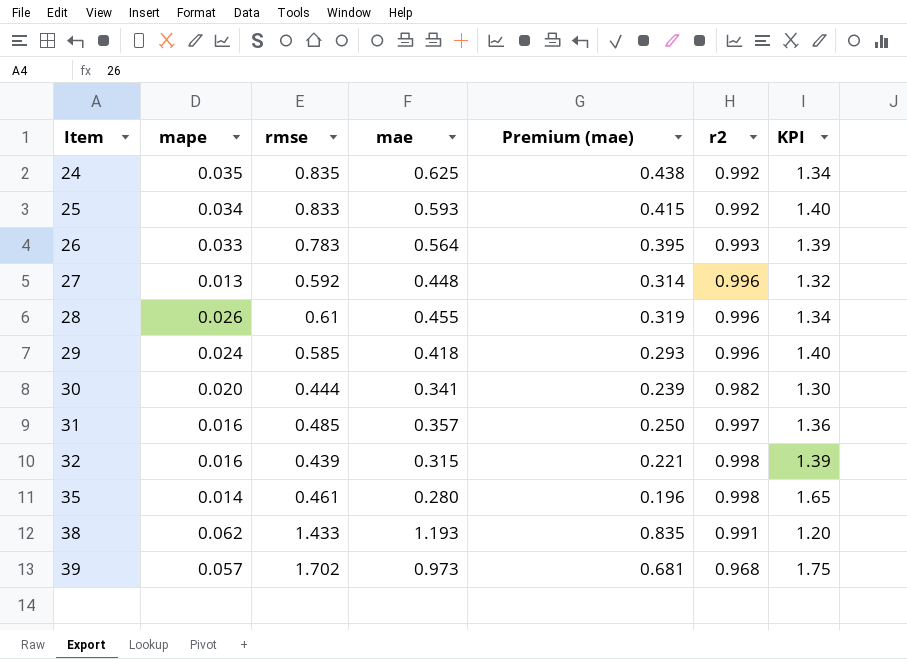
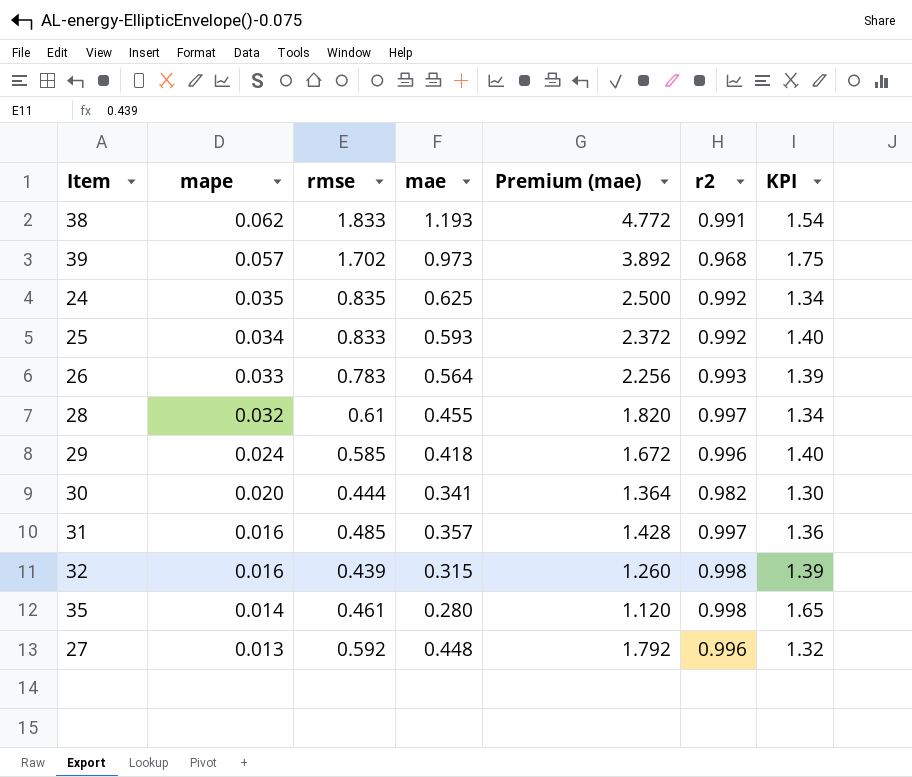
row order: Item ascending -> mape descending
column Premium (mae) | formula: [mae] * 0.7 -> [mae] * 4
38 | rmse: 1.433 -> 1.833
38 | KPI: 1.20 -> 1.54
28 | mape: 0.026 -> 0.032
28 | r2: 0.996 -> 0.997

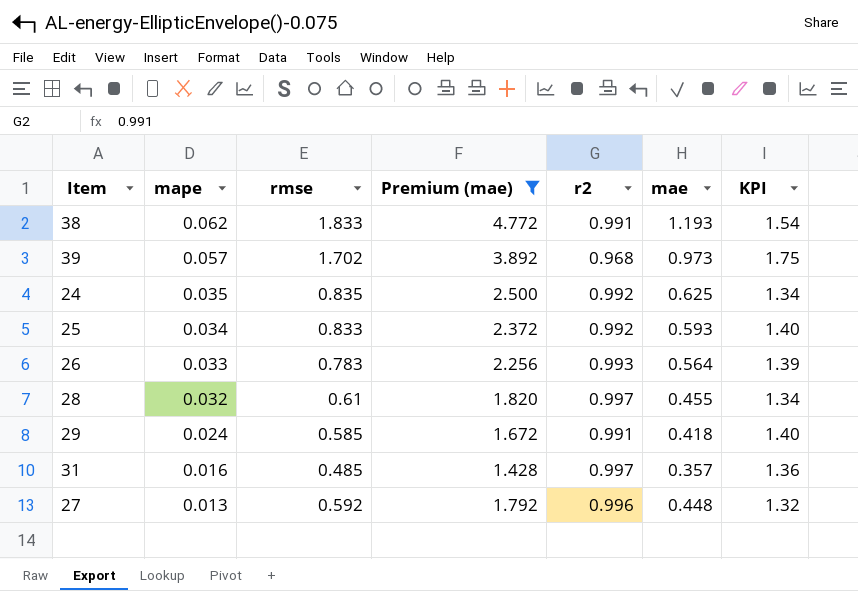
filter: none -> Premium (mae) >= 1.428
column mae | position: 4 -> 6
29 | r2: 0.996 -> 0.991

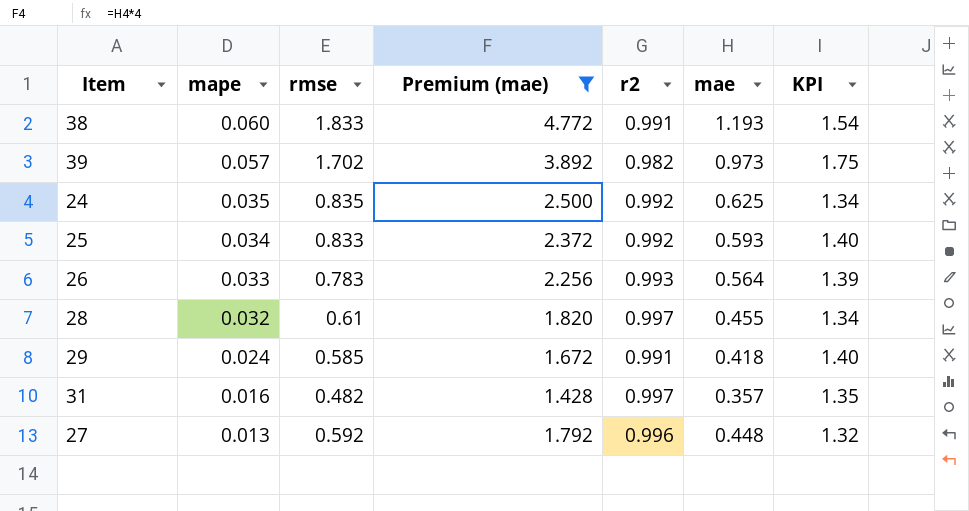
38 | mape: 0.062 -> 0.060
39 | r2: 0.968 -> 0.982
31 | rmse: 0.485 -> 0.482
31 | KPI: 1.36 -> 1.35

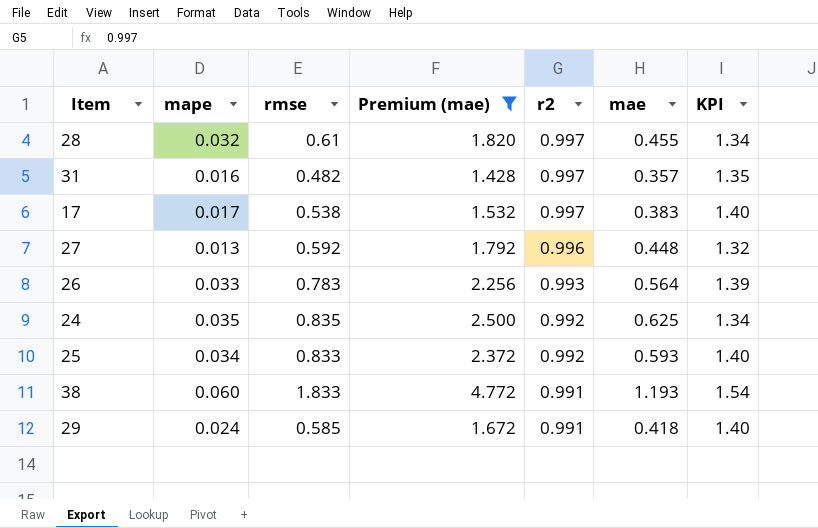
row order: mape descending -> r2 descending
row 39: 0.057 | 1.702 | 3.892 | 0.982 | 0.973 | 1.75 -> none
row 17: none -> 0.017 | 0.538 | 1.532 | 0.997 | 0.383 | 1.40

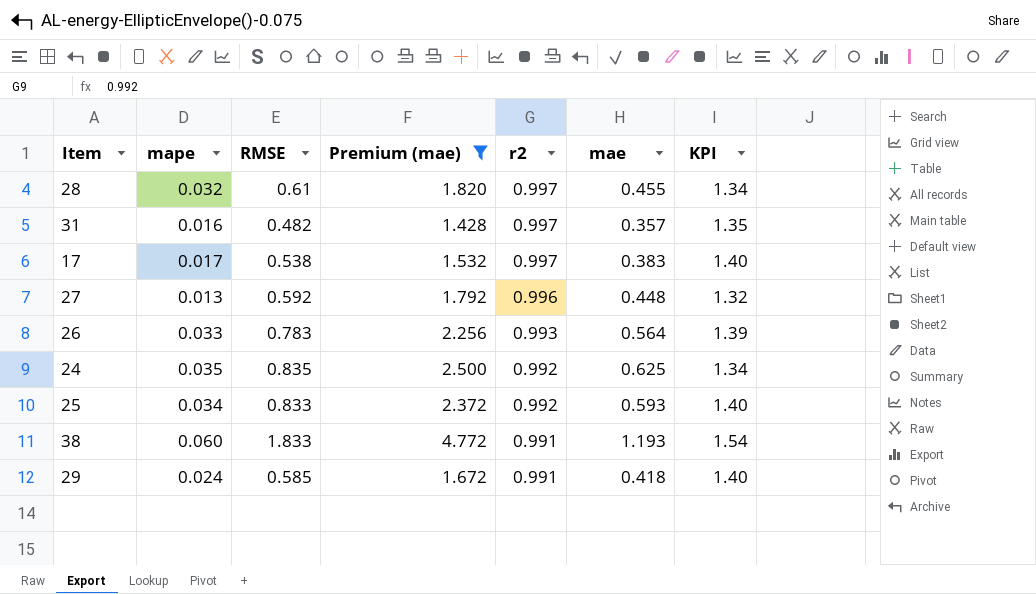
column name: rmse -> RMSE

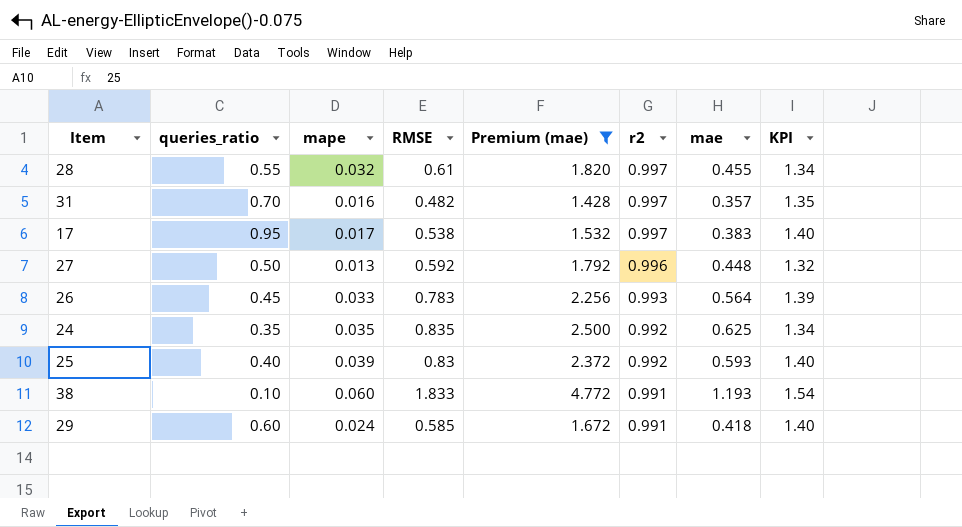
column queries_ratio | position: none -> 2
25 | mape: 0.034 -> 0.039
25 | RMSE: 0.833 -> 0.83

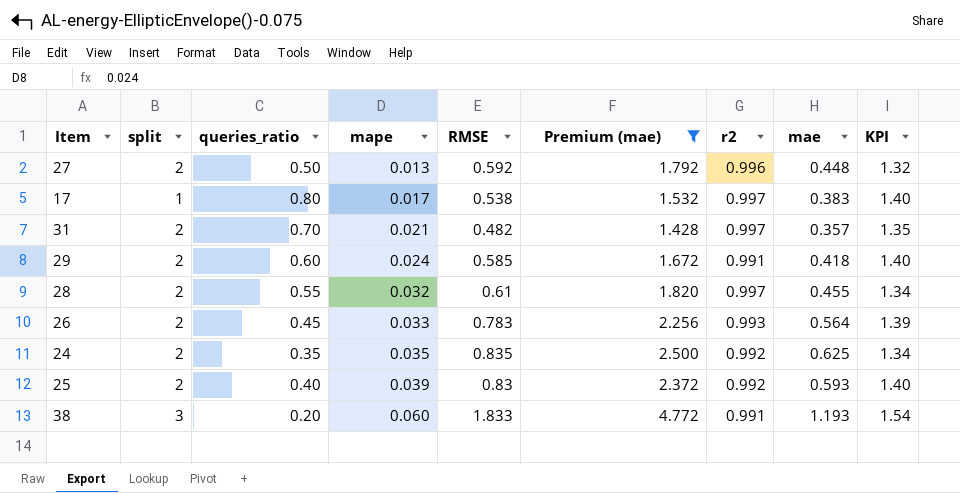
row order: r2 descending -> mape ascending
column split | position: none -> 2
17 | queries_ratio: 0.95 -> 0.80
31 | mape: 0.016 -> 0.021
38 | queries_ratio: 0.10 -> 0.20

